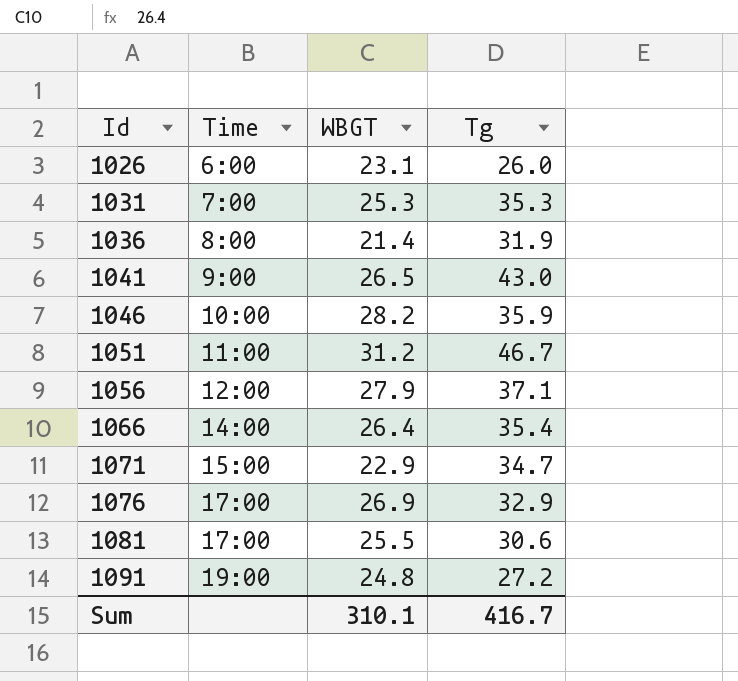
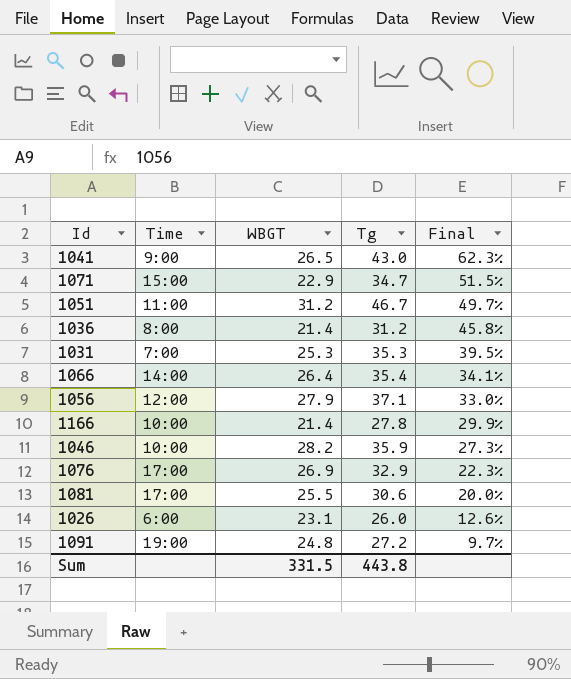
row order: Id ascending -> Final descending
column Final | formula: none -> ([Tg] - [WBGT]) / [WBGT]
1036 | Tg: 31.9 -> 31.2
row 1166: none -> 10:00 | 21.4 | 27.8 | 29.9%
Sum | WBGT: 310.1 -> 331.5
Sum | Tg: 416.7 -> 443.8

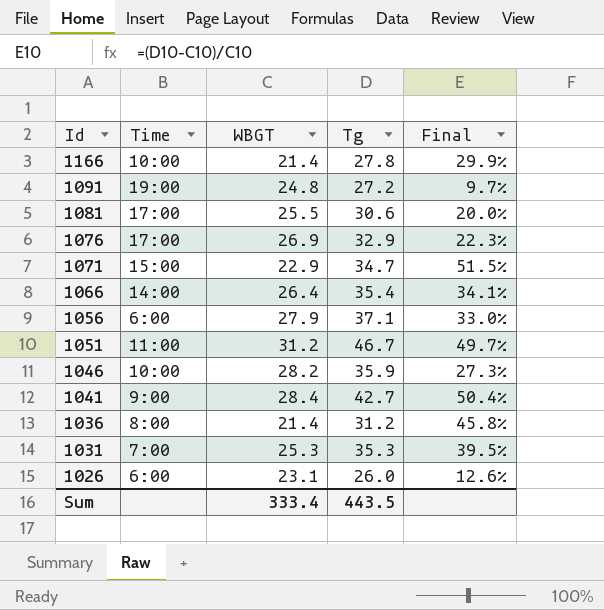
row order: Final descending -> Id descending
1056 | Time: 12:00 -> 6:00
1041 | WBGT: 26.5 -> 28.4
1041 | Tg: 43.0 -> 42.7
1041 | Final: 62.3% -> 50.4%
Sum | WBGT: 331.5 -> 333.4
Sum | Tg: 443.8 -> 443.5

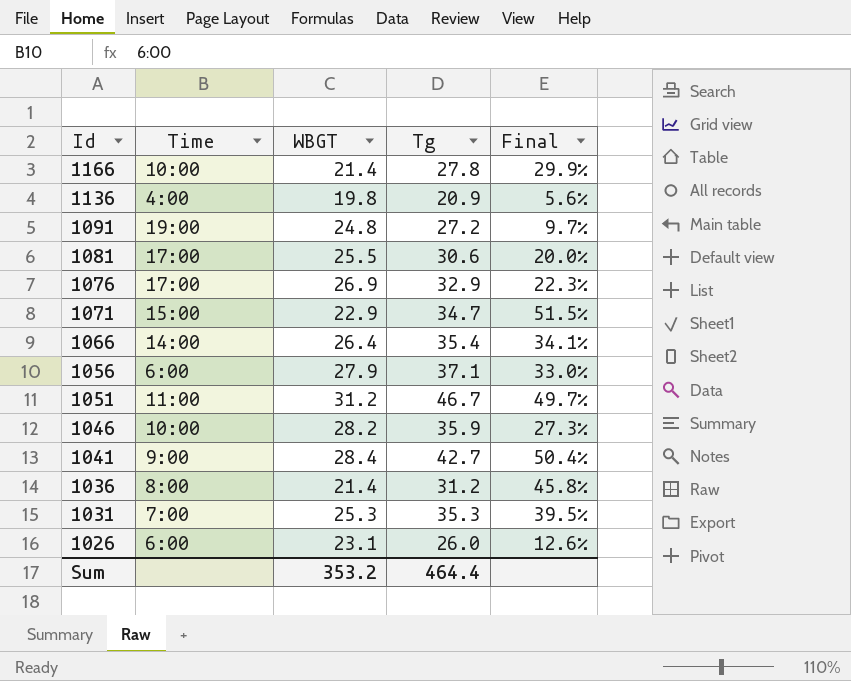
row 1136: none -> 4:00 | 19.8 | 20.9 | 5.6%
Sum | WBGT: 333.4 -> 353.2
Sum | Tg: 443.5 -> 464.4

